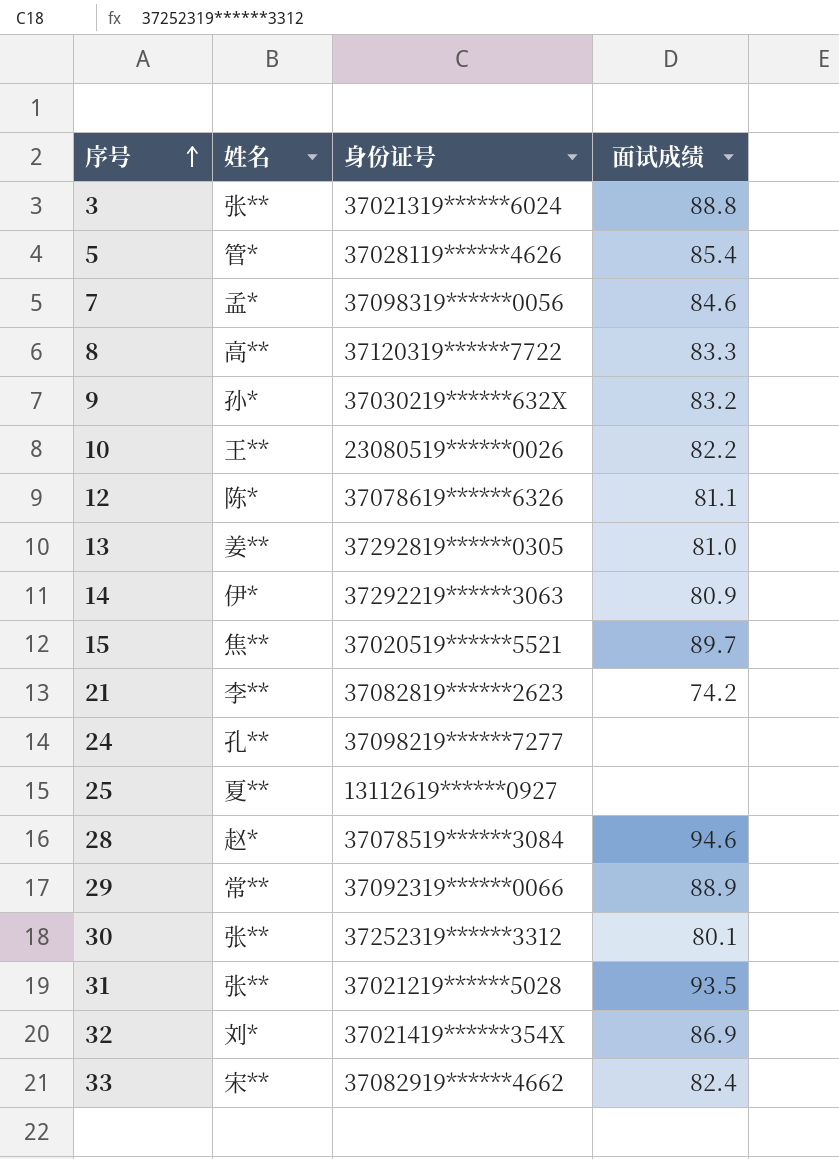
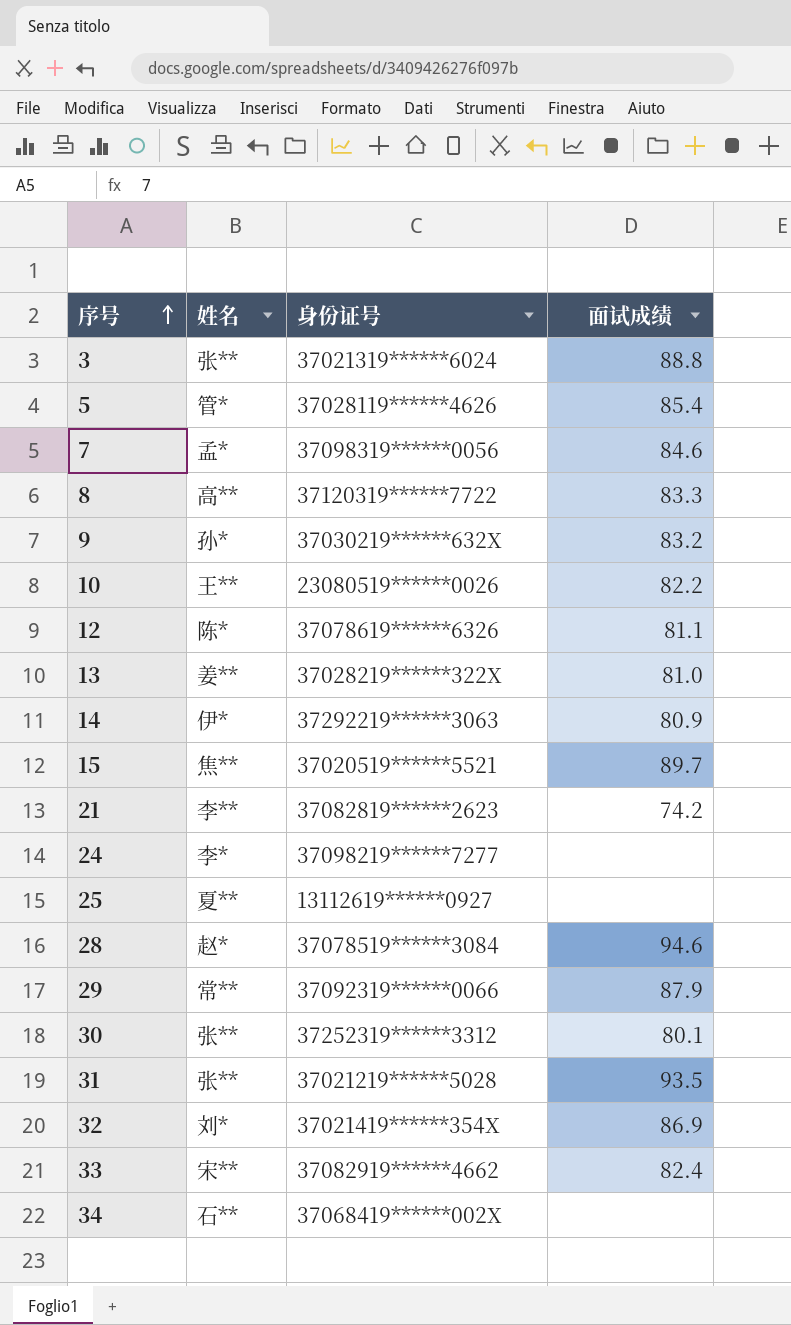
13 | 身份证号: 37292819******0305 -> 37028219******322X
24 | 姓名: 孔** -> 李*
29 | 面试成绩: 88.9 -> 87.9
row 34: none -> 石** | 37068419******002X | none

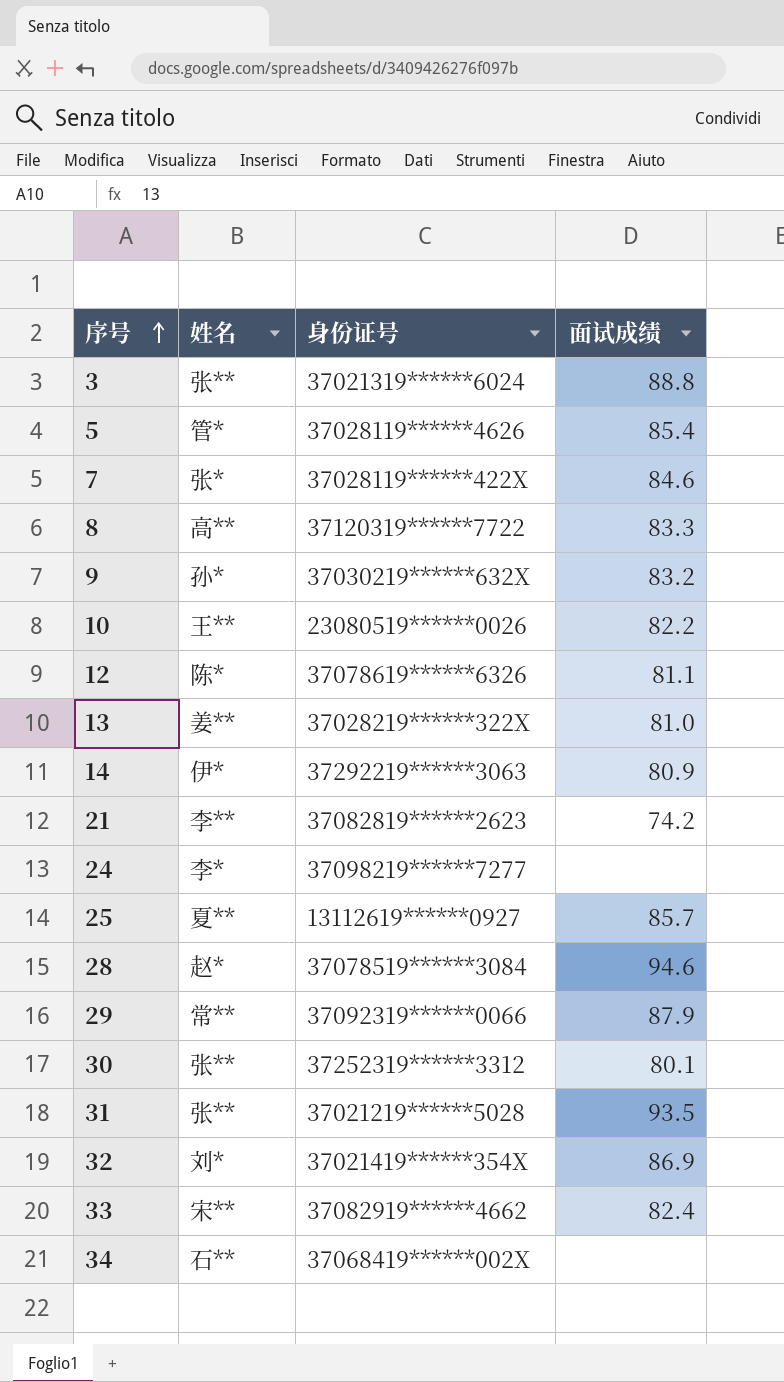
row 15: 焦** | 37020519******5521 | 89.7 -> none
7 | 姓名: 孟* -> 张*
7 | 身份证号: 37098319******0056 -> 37028119******422X
25 | 面试成绩: none -> 85.7

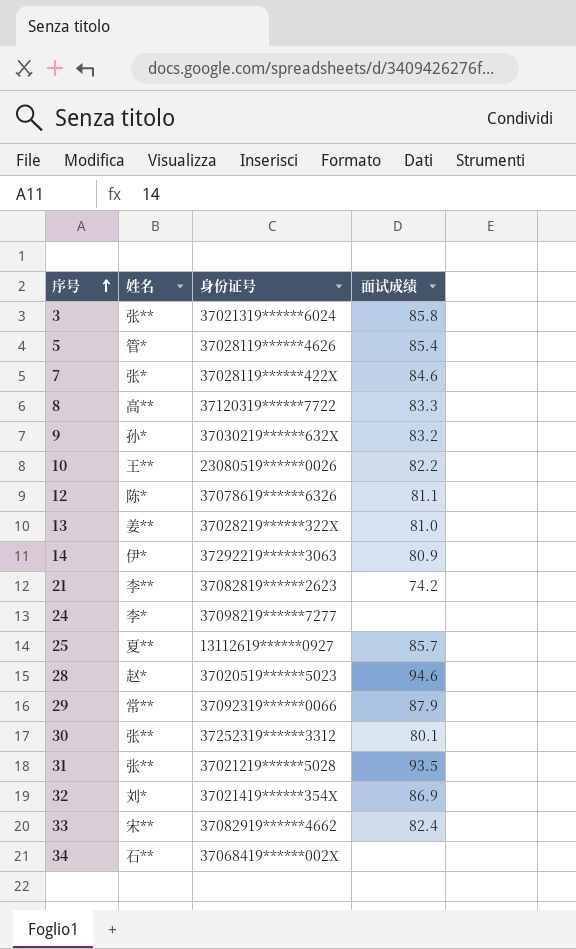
3 | 面试成绩: 88.8 -> 85.8
28 | 身份证号: 37078519******3084 -> 37020519******5023

